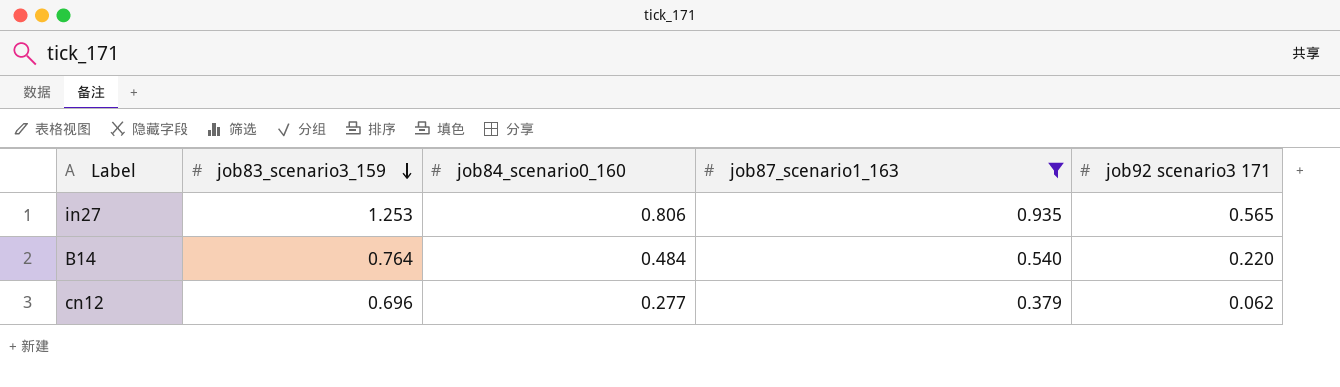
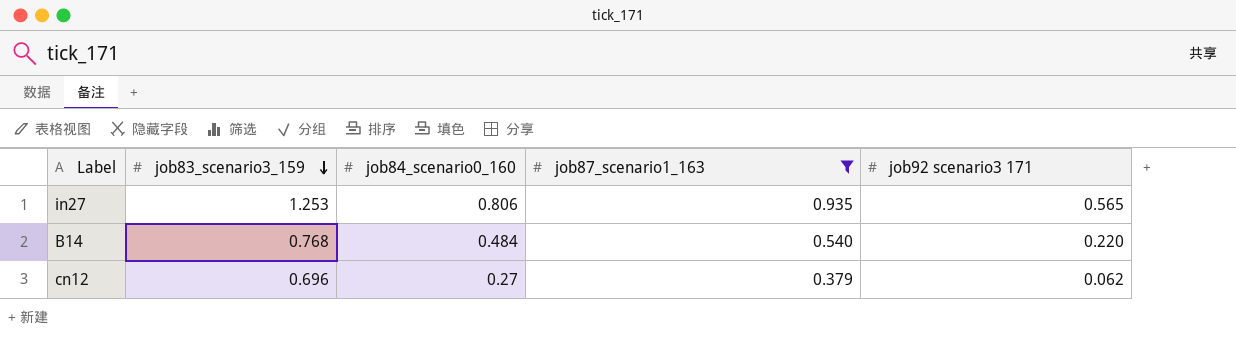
B14 | job83_scenario3_159: 0.764 -> 0.768
cn12 | job84_scenario0_160: 0.277 -> 0.27

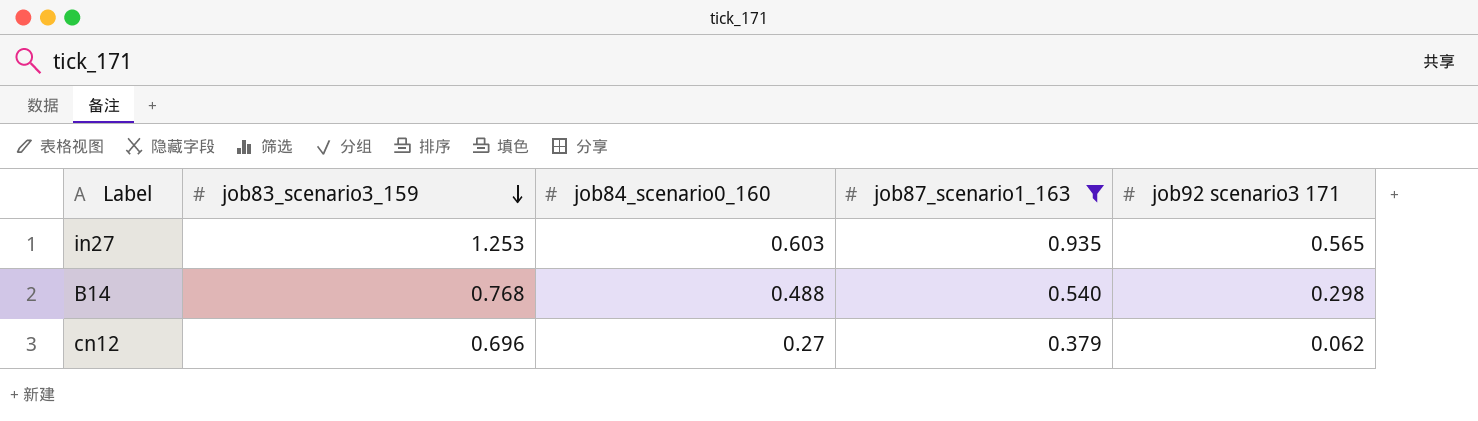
in27 | job84_scenario0_160: 0.806 -> 0.603
B14 | job84_scenario0_160: 0.484 -> 0.488
B14 | job92 scenario3 171: 0.220 -> 0.298

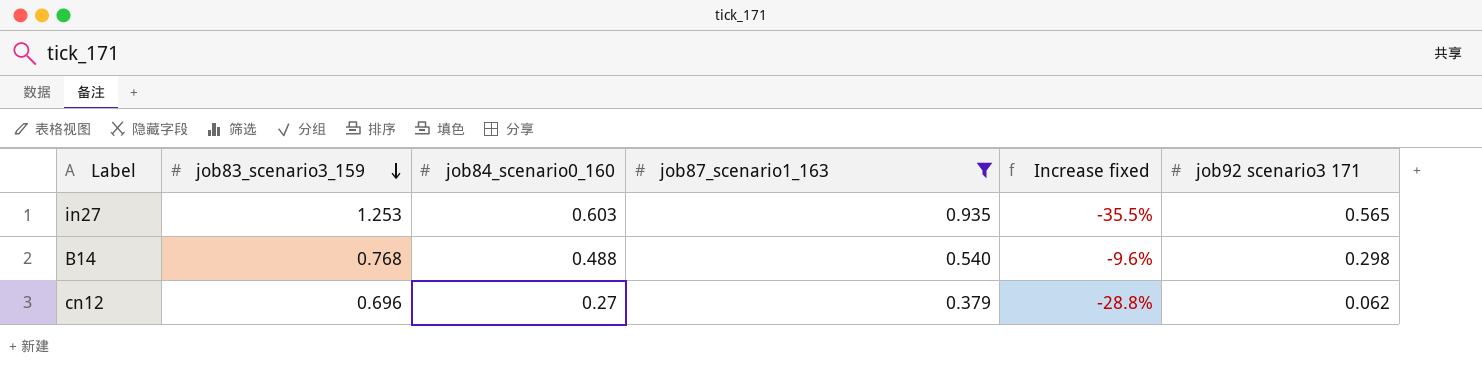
column Increase fixed | formula: none -> ([job84_scenario0_160] - [job87_scenario1_163]) / [job87_scenario1_163]

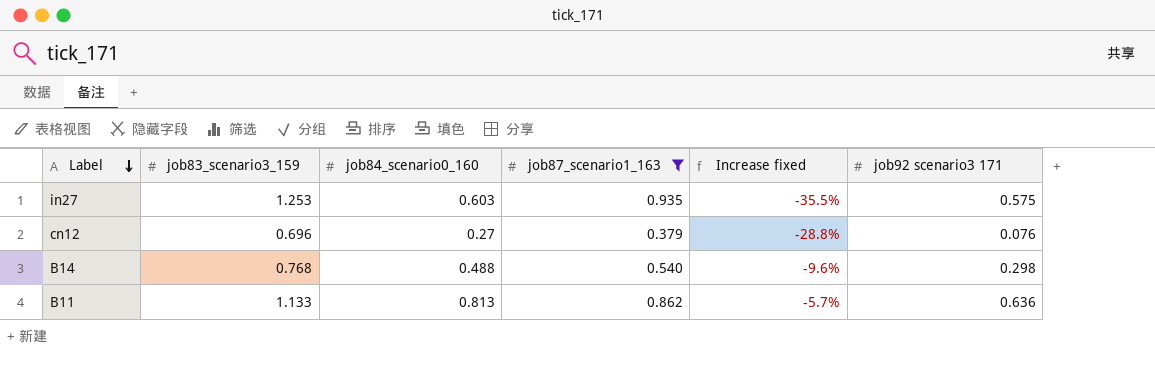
row order: job83_scenario3_159 descending -> Label descending
in27 | job92 scenario3 171: 0.565 -> 0.575
cn12 | job92 scenario3 171: 0.062 -> 0.076
row B11: none -> 1.133 | 0.813 | 0.862 | -5.7% | 0.636

